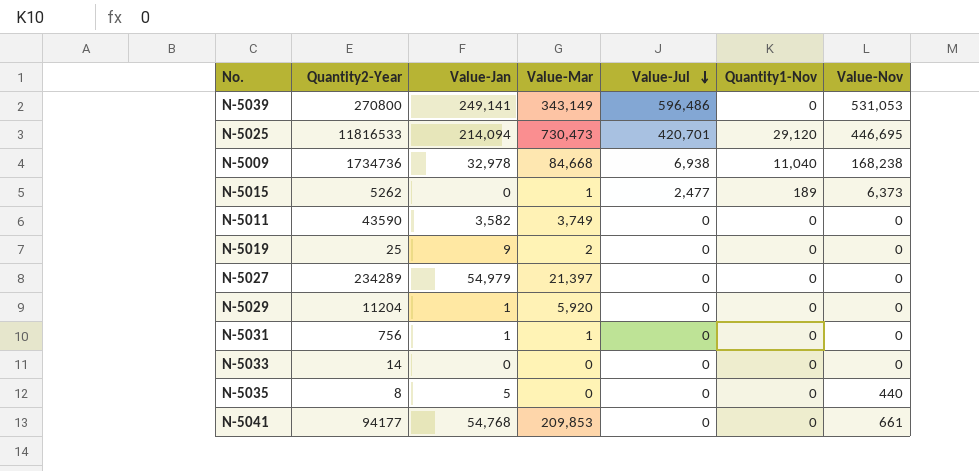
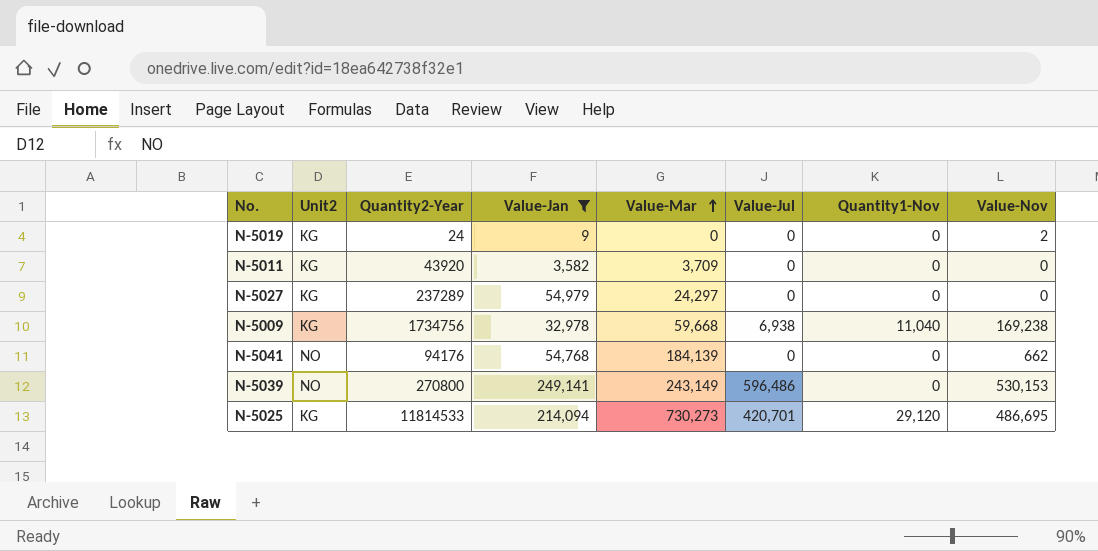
filter: none -> Value-Jan >= 9
row order: Value-Jul descending -> Value-Mar ascending
column Unit2 | position: none -> 2
N-5019 | Quantity2-Year: 25 -> 24
N-5019 | Value-Mar: 2 -> 0
N-5019 | Value-Nov: 0 -> 2
N-5011 | Quantity2-Year: 43590 -> 43920
N-5011 | Value-Mar: 3,749 -> 3,709
N-5027 | Quantity2-Year: 234289 -> 237289
N-5027 | Value-Mar: 21,397 -> 24,297
N-5009 | Quantity2-Year: 1734736 -> 1734756
N-5009 | Value-Mar: 84,668 -> 59,668
N-5009 | Value-Nov: 168,238 -> 169,238
N-5041 | Quantity2-Year: 94177 -> 94176
N-5041 | Value-Mar: 209,853 -> 184,139
N-5041 | Value-Nov: 661 -> 662
N-5039 | Value-Mar: 343,149 -> 243,149
N-5039 | Value-Nov: 531,053 -> 530,153
N-5025 | Quantity2-Year: 11816533 -> 11814533
N-5025 | Value-Mar: 730,473 -> 730,273
N-5025 | Value-Nov: 446,695 -> 486,695

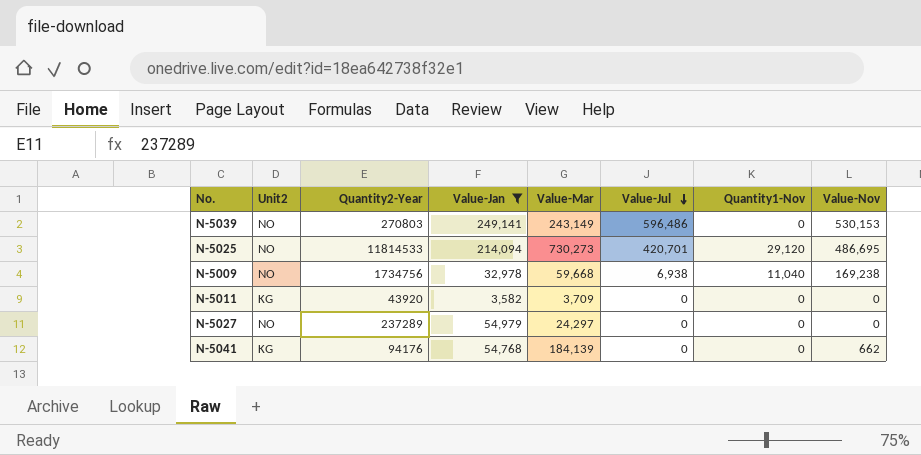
row order: Value-Mar ascending -> Value-Jul descending
row N-5019: KG | 24 | 9 | 0 | 0 | 0 | 2 -> none
N-5039 | Quantity2-Year: 270800 -> 270803
N-5025 | Unit2: KG -> NO
N-5009 | Unit2: KG -> NO
N-5027 | Unit2: KG -> NO
N-5041 | Unit2: NO -> KG

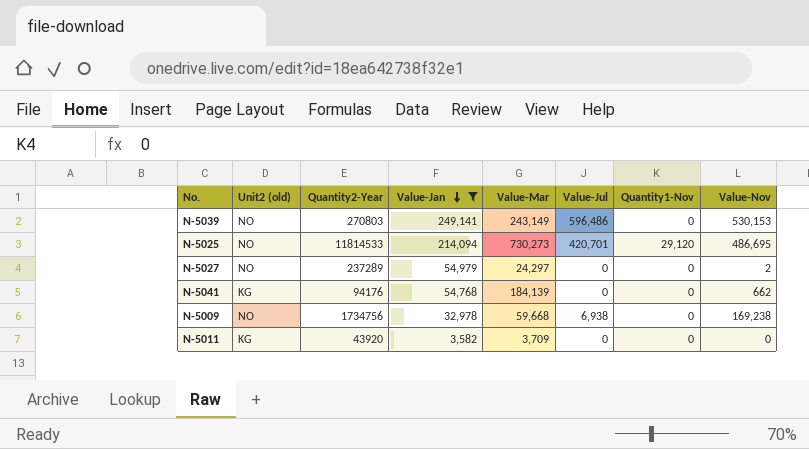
row order: Value-Jul descending -> Value-Jan descending
column name: Unit2 -> Unit2 (old)
N-5027 | Value-Nov: 0 -> 2
N-5009 | Quantity1-Nov: 11,040 -> 0

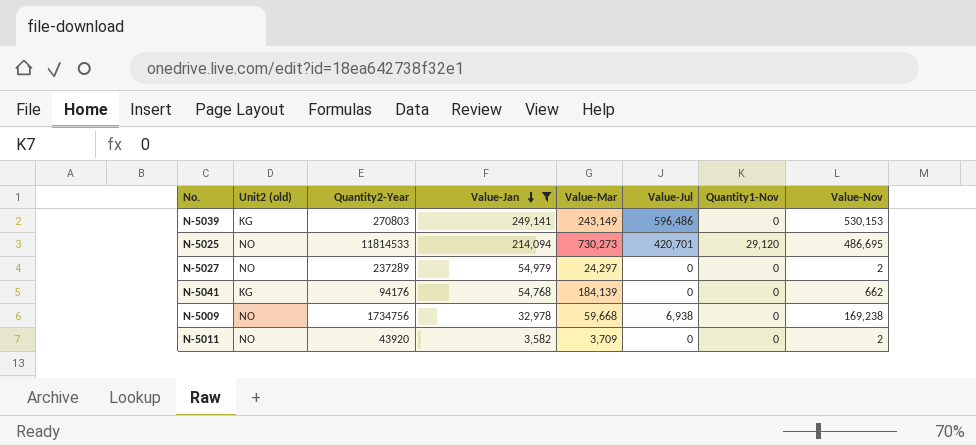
N-5039 | Unit2 (old): NO -> KG
N-5011 | Unit2 (old): KG -> NO
N-5011 | Value-Nov: 0 -> 2

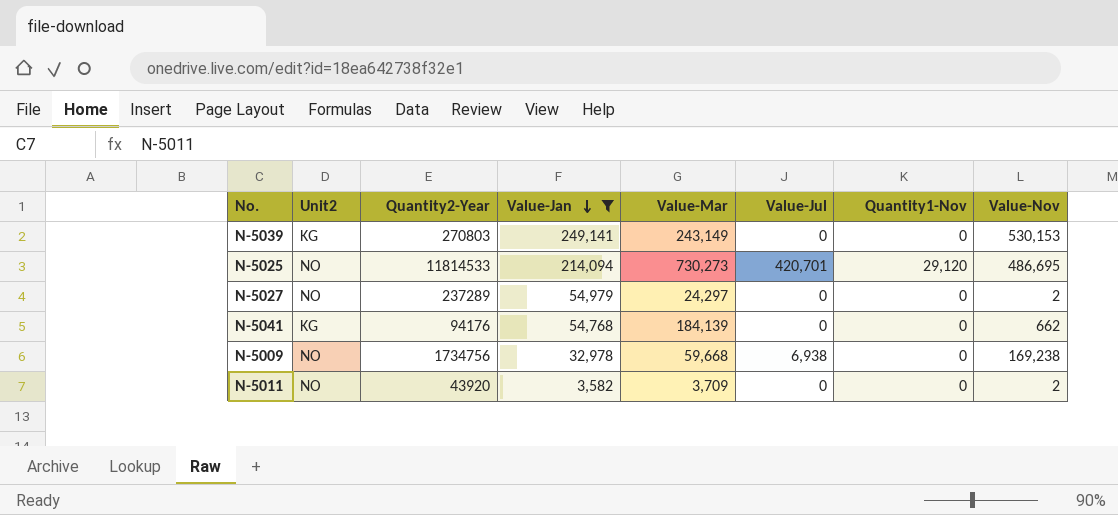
column name: Unit2 (old) -> Unit2
N-5039 | Value-Jul: 596,486 -> 0

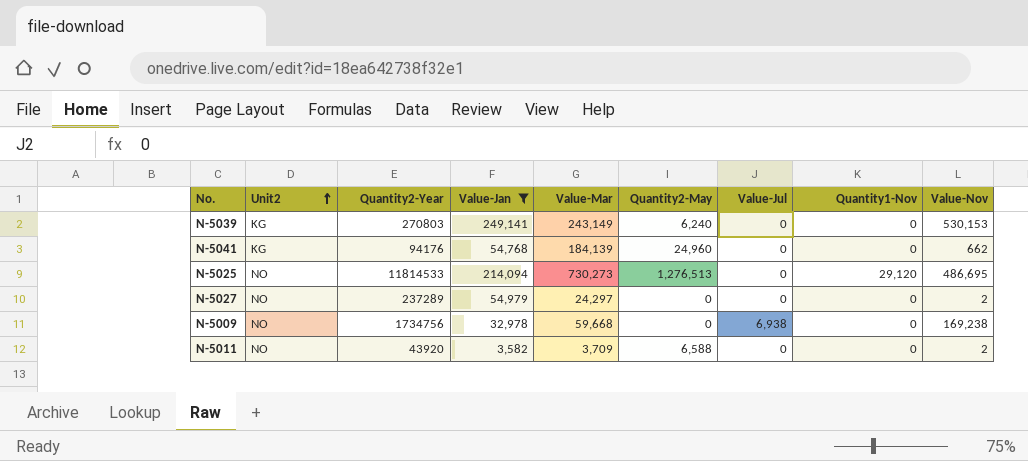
row order: Value-Jan descending -> Unit2 ascending
column Quantity2-May | position: none -> 6
N-5025 | Value-Jul: 420,701 -> 0

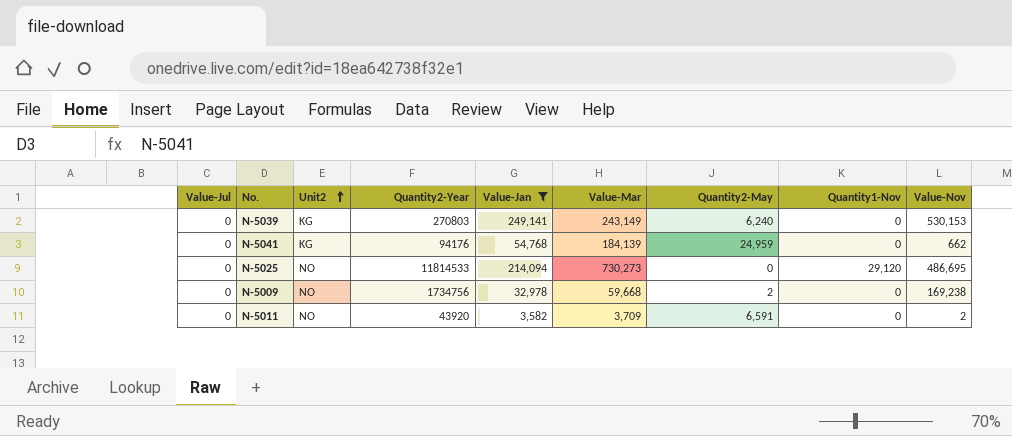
column Value-Jul | position: 7 -> 1
row N-5027: NO | 237289 | 54,979 | 24,297 | 0 | 0 | 0 | 2 -> none
N-5041 | Quantity2-May: 24,960 -> 24,959
N-5025 | Quantity2-May: 1,276,513 -> 0
N-5009 | Value-Jul: 6,938 -> 0
N-5009 | Quantity2-May: 0 -> 2
N-5011 | Quantity2-May: 6,588 -> 6,591

